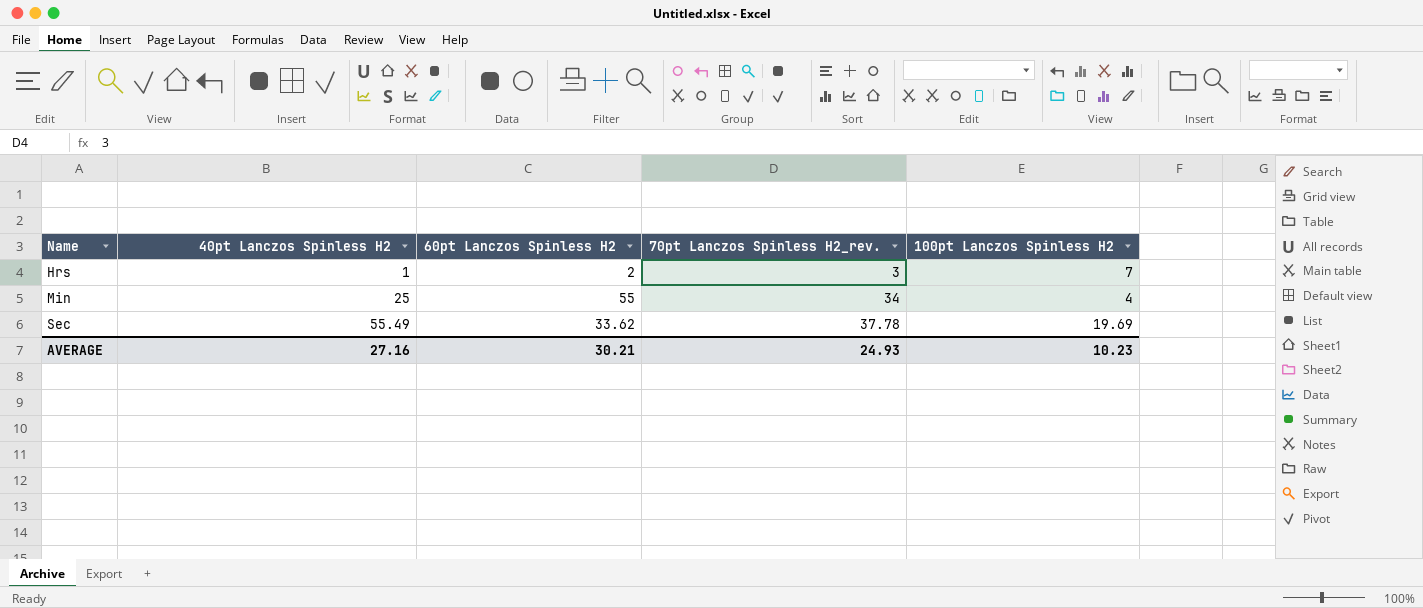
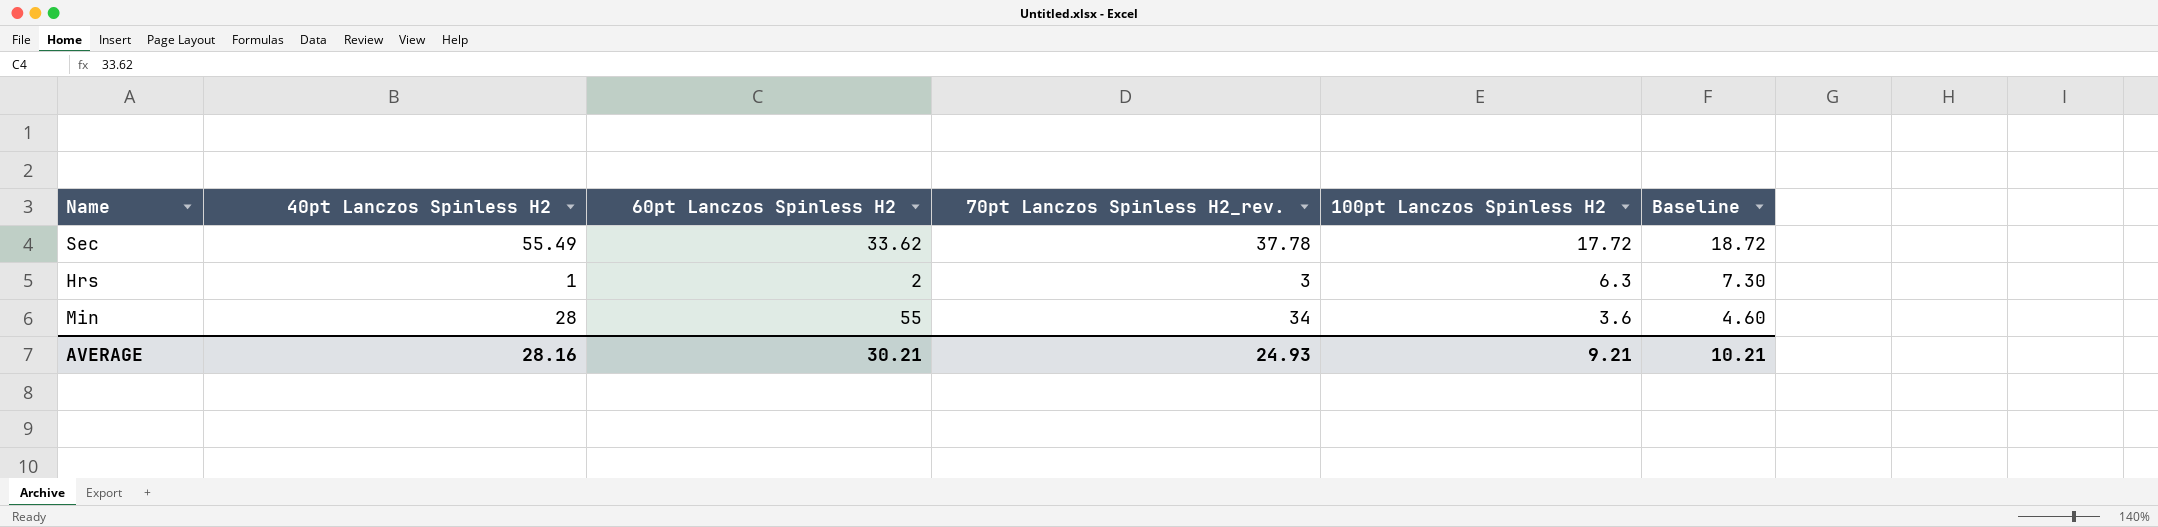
row order: Name ascending -> 100pt Lanczos Spinless H2 descending
column Baseline | formula: none -> [100pt Lanczos Spinless H2] + 1
Sec | 100pt Lanczos Spinless H2: 19.69 -> 17.72
Hrs | 100pt Lanczos Spinless H2: 7 -> 6.3
Min | 40pt Lanczos Spinless H2: 25 -> 28
Min | 100pt Lanczos Spinless H2: 4 -> 3.6
AVERAGE | 40pt Lanczos Spinless H2: 27.16 -> 28.16
AVERAGE | 100pt Lanczos Spinless H2: 10.23 -> 9.21

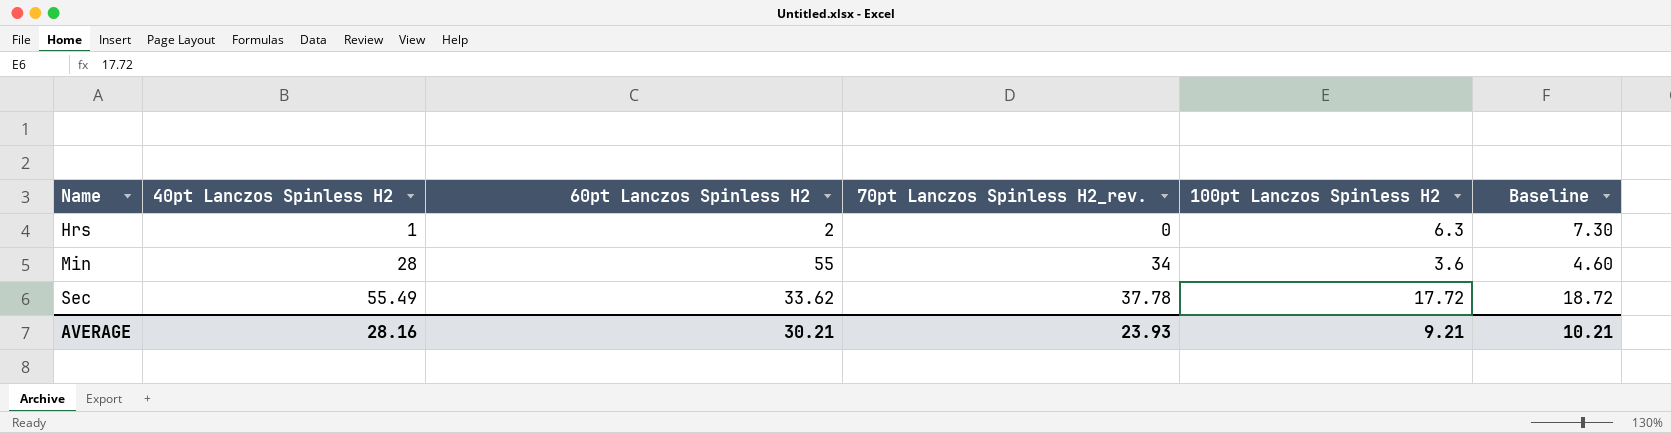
row order: 100pt Lanczos Spinless H2 descending -> Name ascending
Hrs | 70pt Lanczos Spinless H2_rev.: 3 -> 0
AVERAGE | 70pt Lanczos Spinless H2_rev.: 24.93 -> 23.93

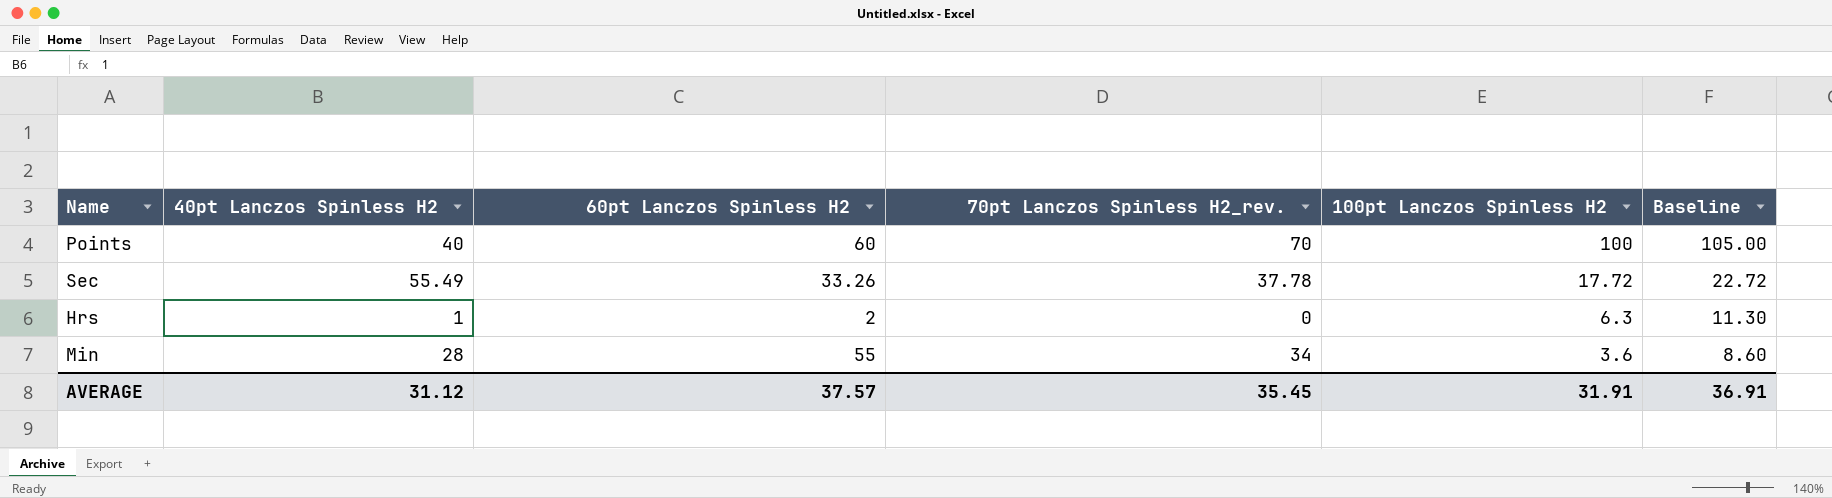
row order: Name ascending -> 100pt Lanczos Spinless H2 descending
column Baseline | formula: [100pt Lanczos Spinless H2] + 1 -> [100pt Lanczos Spinless H2] + 5
row Points: none -> 40 | 60 | 70 | 100 | 105.00
Sec | 60pt Lanczos Spinless H2: 33.62 -> 33.26
AVERAGE | 40pt Lanczos Spinless H2: 28.16 -> 31.12
AVERAGE | 60pt Lanczos Spinless H2: 30.21 -> 37.57
AVERAGE | 70pt Lanczos Spinless H2_rev.: 23.93 -> 35.45
AVERAGE | 100pt Lanczos Spinless H2: 9.21 -> 31.91
AVERAGE | Baseline: 10.21 -> 36.91

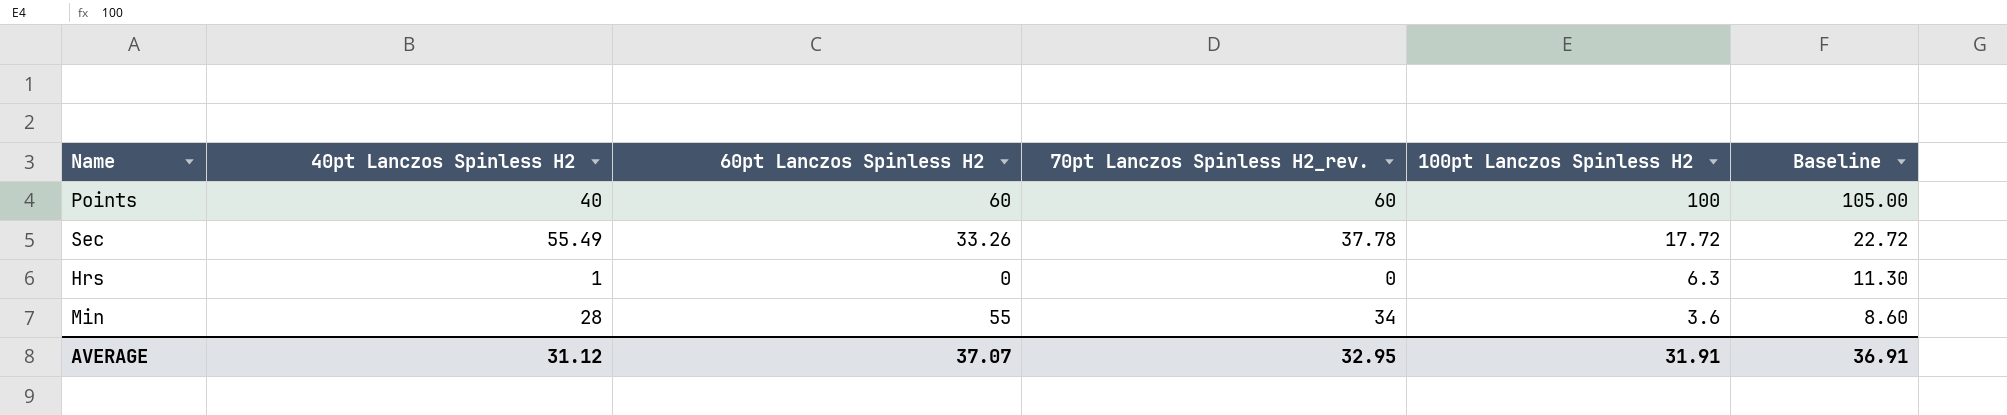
Points | 70pt Lanczos Spinless H2_rev.: 70 -> 60
Hrs | 60pt Lanczos Spinless H2: 2 -> 0
AVERAGE | 60pt Lanczos Spinless H2: 37.57 -> 37.07
AVERAGE | 70pt Lanczos Spinless H2_rev.: 35.45 -> 32.95

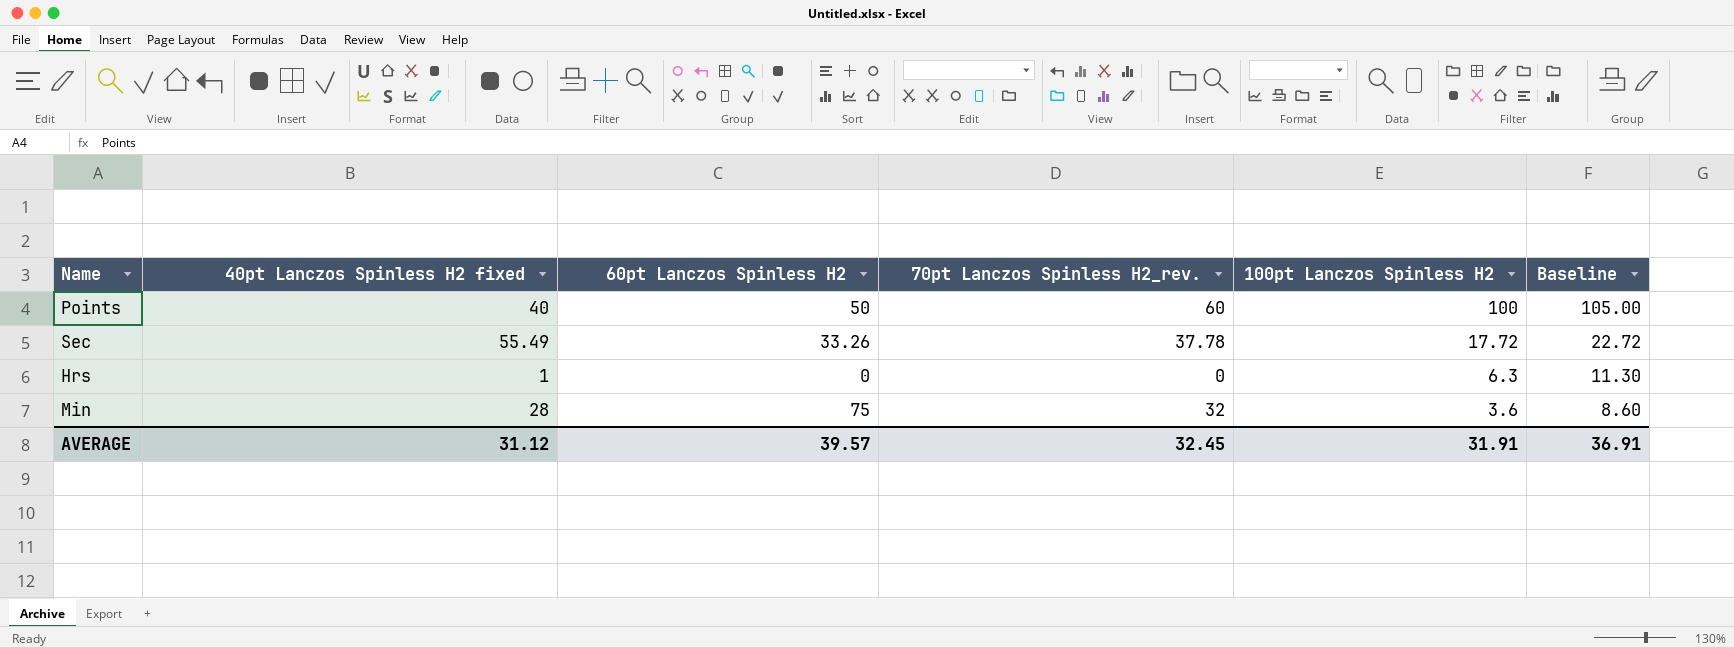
column name: 40pt Lanczos Spinless H2 -> 40pt Lanczos Spinless H2 fixed
Points | 60pt Lanczos Spinless H2: 60 -> 50
Min | 60pt Lanczos Spinless H2: 55 -> 75
Min | 70pt Lanczos Spinless H2_rev.: 34 -> 32
AVERAGE | 60pt Lanczos Spinless H2: 37.07 -> 39.57
AVERAGE | 70pt Lanczos Spinless H2_rev.: 32.95 -> 32.45

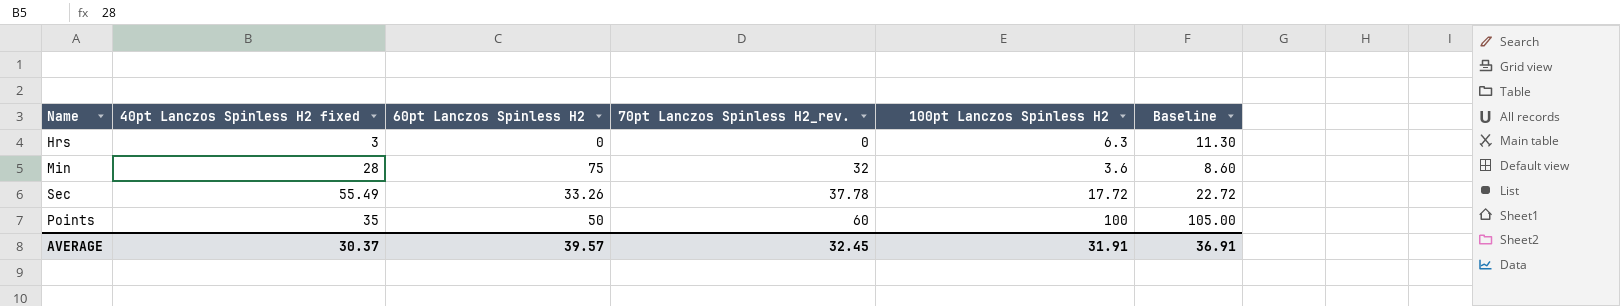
row order: 100pt Lanczos Spinless H2 descending -> 70pt Lanczos Spinless H2_rev. ascending
Hrs | 40pt Lanczos Spinless H2 fixed: 1 -> 3
Points | 40pt Lanczos Spinless H2 fixed: 40 -> 35
AVERAGE | 40pt Lanczos Spinless H2 fixed: 31.12 -> 30.37

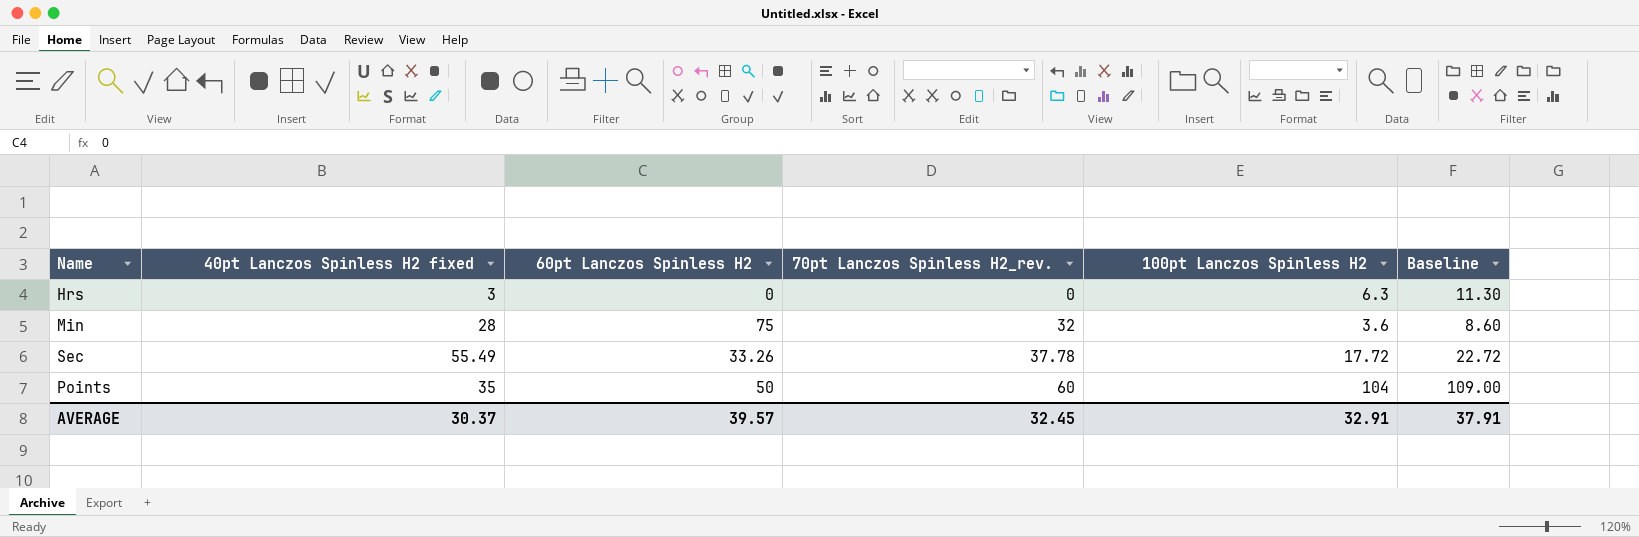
Points | 100pt Lanczos Spinless H2: 100 -> 104
Points | Baseline: 105.00 -> 109.00
AVERAGE | 100pt Lanczos Spinless H2: 31.91 -> 32.91
AVERAGE | Baseline: 36.91 -> 37.91

